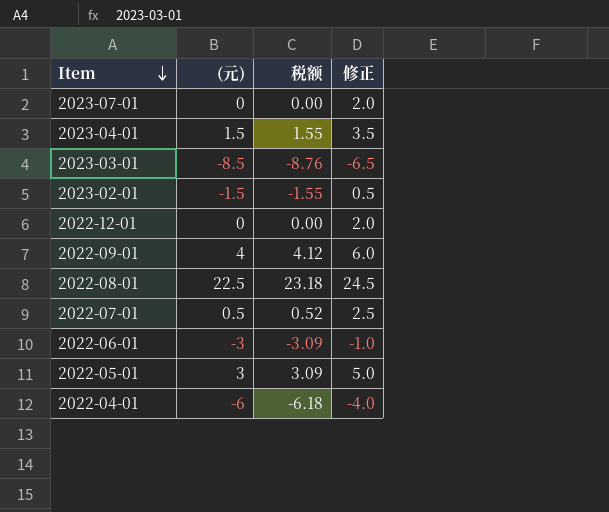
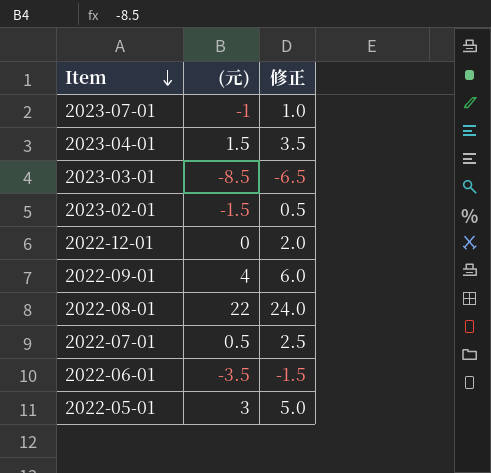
column 税额 | formula: [(元)] * 1.03 -> none
row 2022-04-01: -6 | -6.18 | -4.0 -> none
2023-07-01 | (元): 0 -> -1
2023-07-01 | 修正: 2.0 -> 1.0
2022-08-01 | (元): 22.5 -> 22
2022-08-01 | 修正: 24.5 -> 24.0
2022-06-01 | (元): -3 -> -3.5
2022-06-01 | 修正: -1.0 -> -1.5

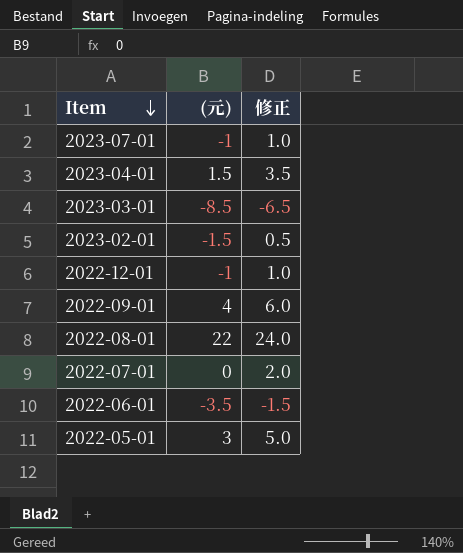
2022-12-01 | (元): 0 -> -1
2022-12-01 | 修正: 2.0 -> 1.0
2022-07-01 | (元): 0.5 -> 0
2022-07-01 | 修正: 2.5 -> 2.0

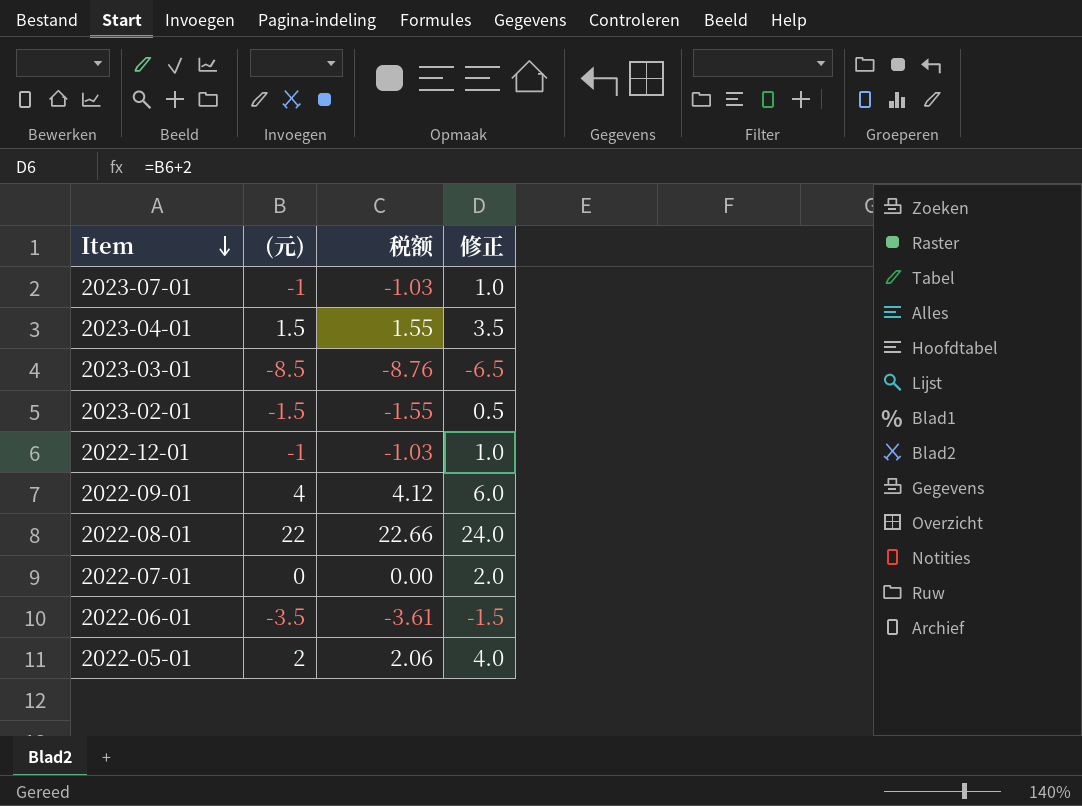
column 税额 | formula: none -> [(元)] * 1.03
2022-05-01 | (元): 3 -> 2
2022-05-01 | 修正: 5.0 -> 4.0

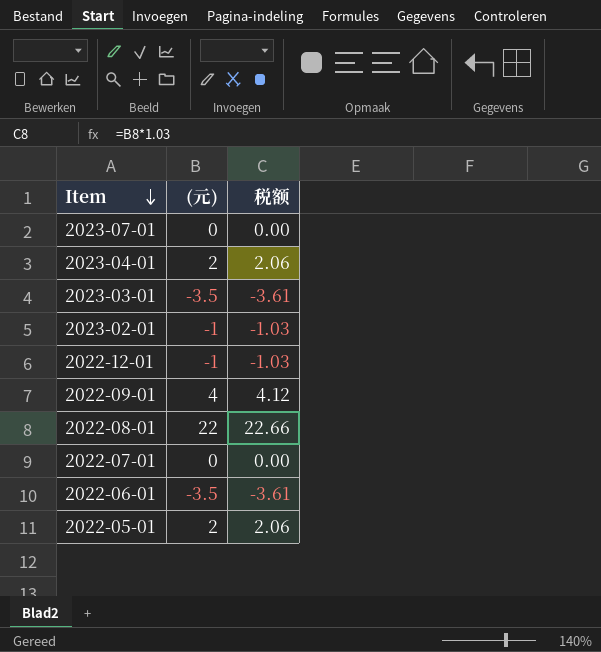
column 修正 | formula: [(元)] + 2 -> none
2023-07-01 | (元): -1 -> 0
2023-07-01 | 税额: -1.03 -> 0.00
2023-04-01 | (元): 1.5 -> 2
2023-04-01 | 税额: 1.55 -> 2.06
2023-03-01 | (元): -8.5 -> -3.5
2023-03-01 | 税额: -8.76 -> -3.61
2023-02-01 | (元): -1.5 -> -1
2023-02-01 | 税额: -1.55 -> -1.03

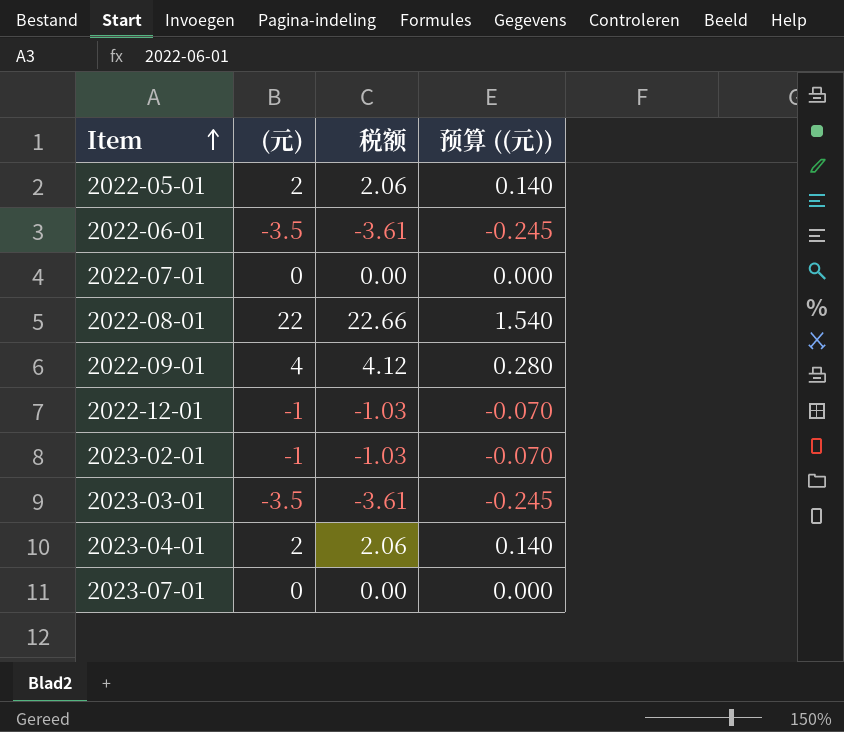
row order: Item descending -> Item ascending
column 预算 ((元)) | formula: none -> [(元)] * 0.07

